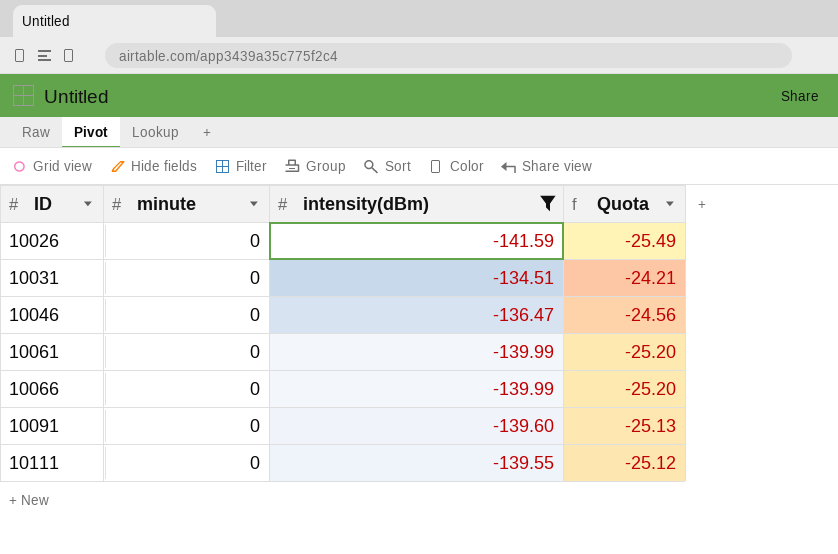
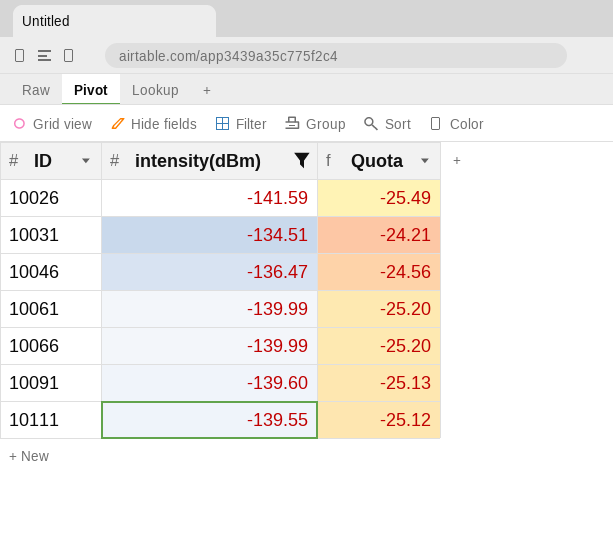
column minute | position: 2 -> none

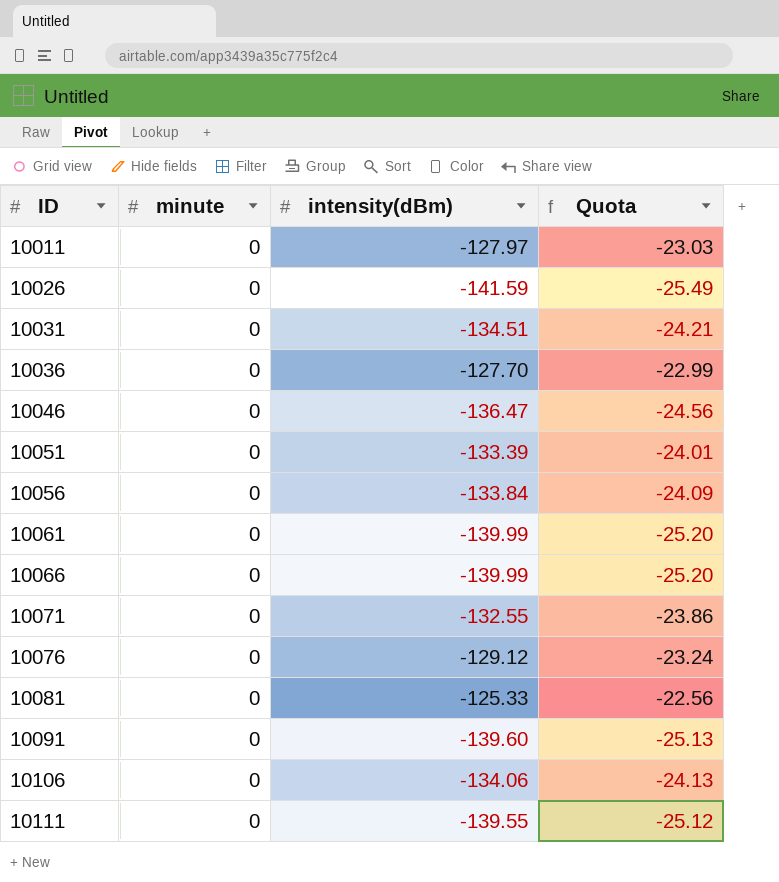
filter: intensity(dBm) <= -134.51 -> none
column minute | position: none -> 2

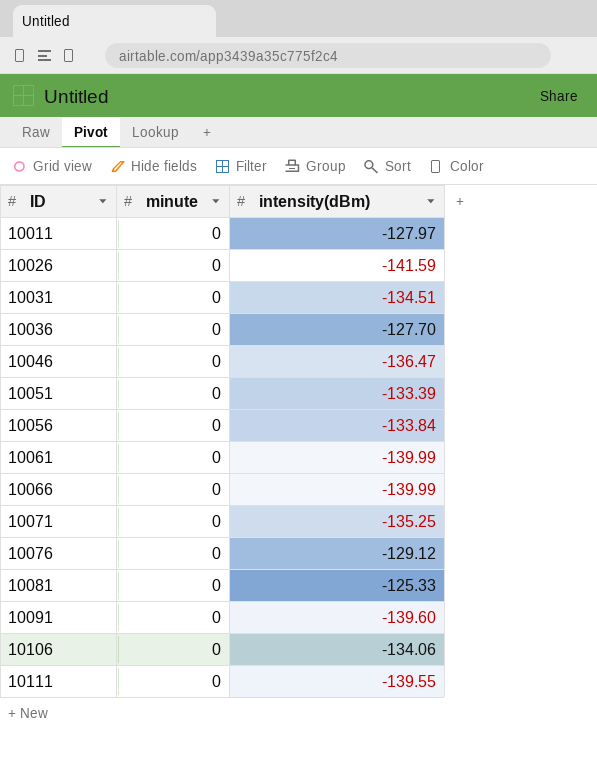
column Quota | formula: [intensity(dBm)] * 0.18 -> none
10071 | intensity(dBm): -132.55 -> -135.25

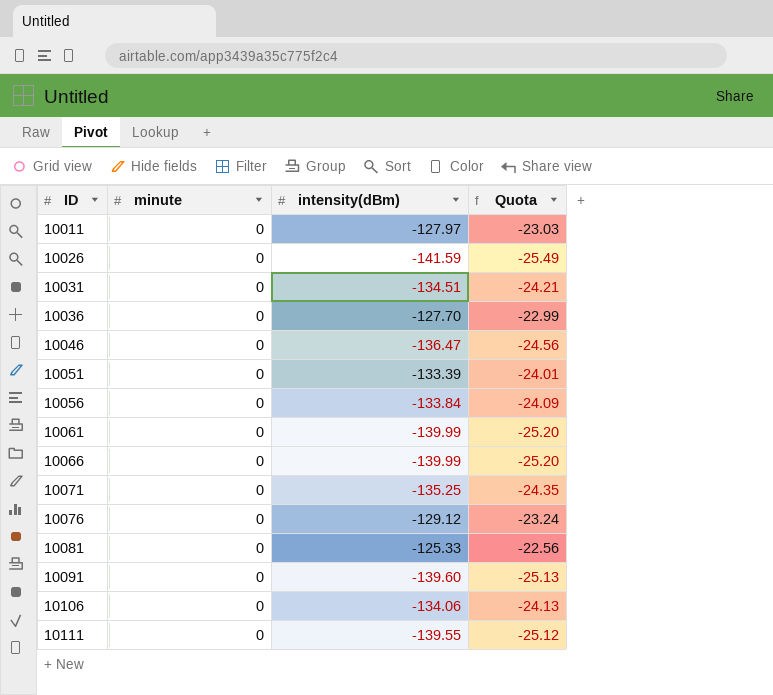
column Quota | formula: none -> [intensity(dBm)] * 0.18

